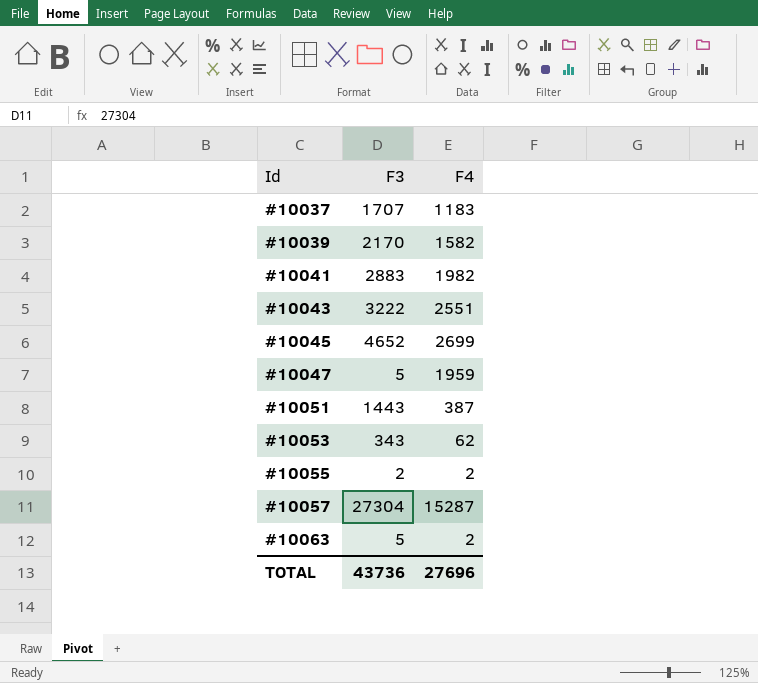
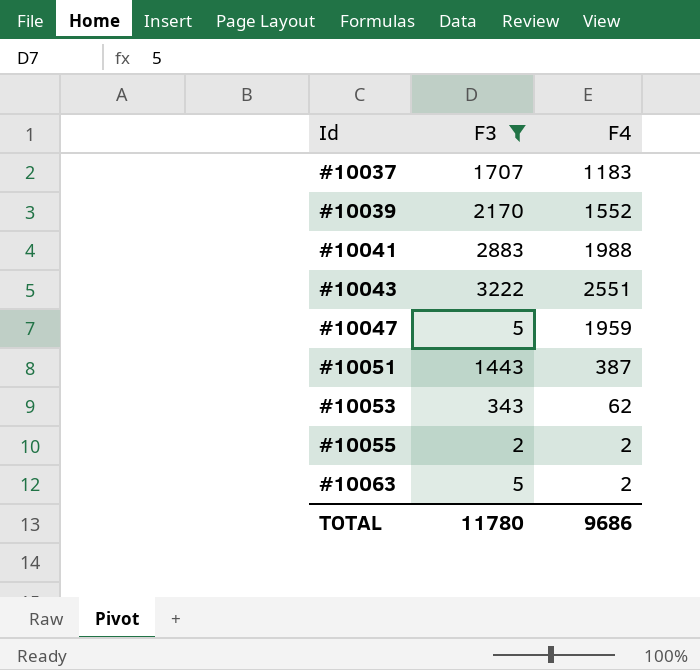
filter: none -> F3 <= 3222
#10039 | F4: 1582 -> 1552
#10041 | F4: 1982 -> 1988
TOTAL | F3: 43736 -> 11780
TOTAL | F4: 27696 -> 9686

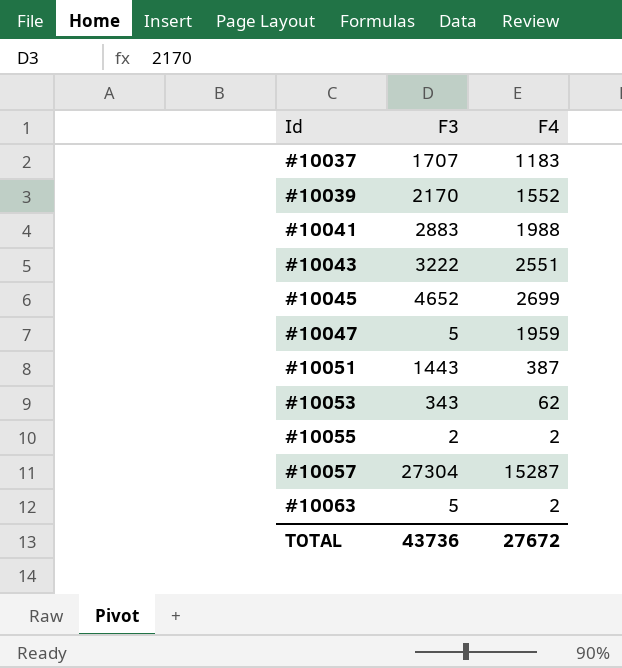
filter: F3 <= 3222 -> none
TOTAL | F3: 11780 -> 43736
TOTAL | F4: 9686 -> 27672

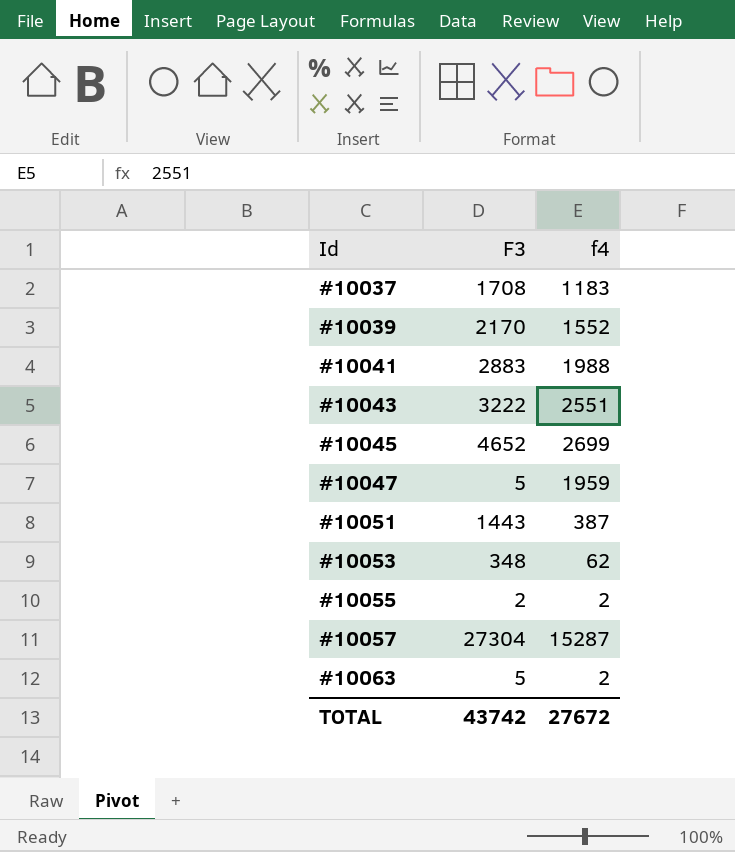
column name: F4 -> f4
#10037 | F3: 1707 -> 1708
#10053 | F3: 343 -> 348
TOTAL | F3: 43736 -> 43742

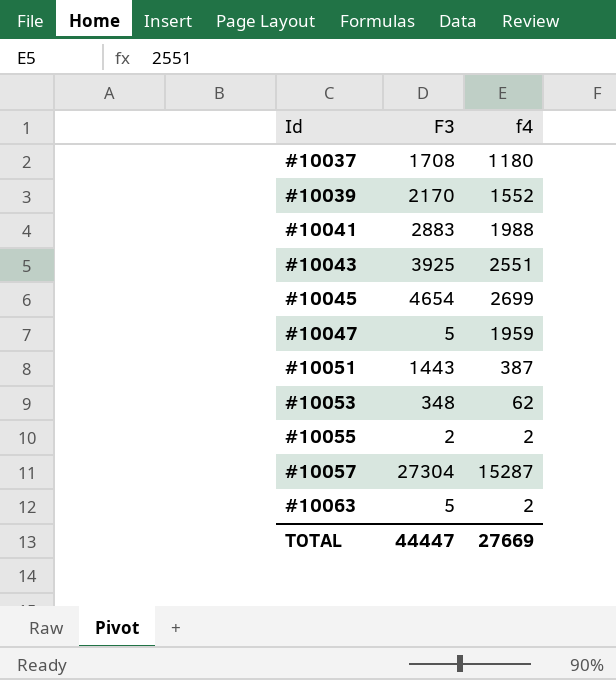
#10037 | f4: 1183 -> 1180
#10043 | F3: 3222 -> 3925
#10045 | F3: 4652 -> 4654
TOTAL | F3: 43742 -> 44447
TOTAL | f4: 27672 -> 27669

